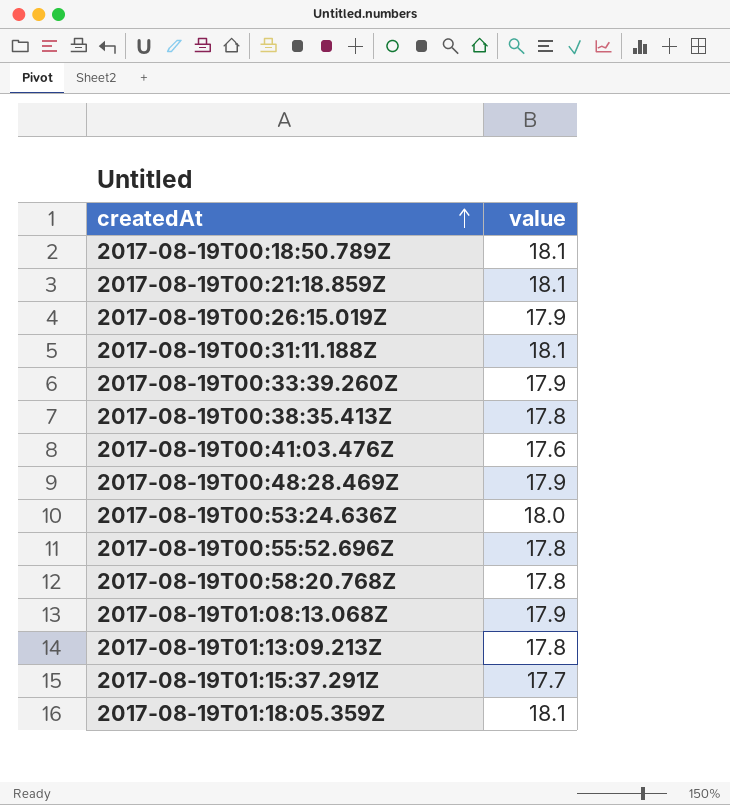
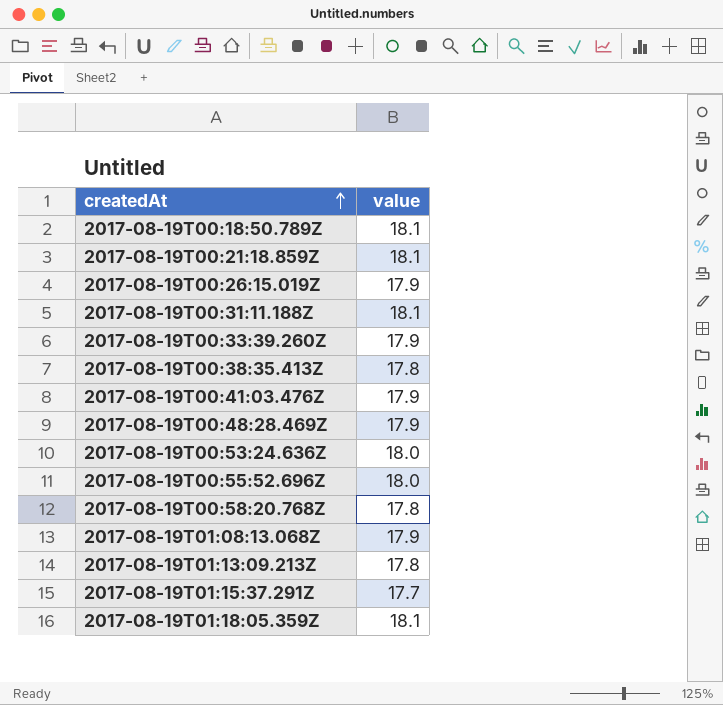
2017-08-19T00:41:03.476Z | value: 17.6 -> 17.9
2017-08-19T00:55:52.696Z | value: 17.8 -> 18.0

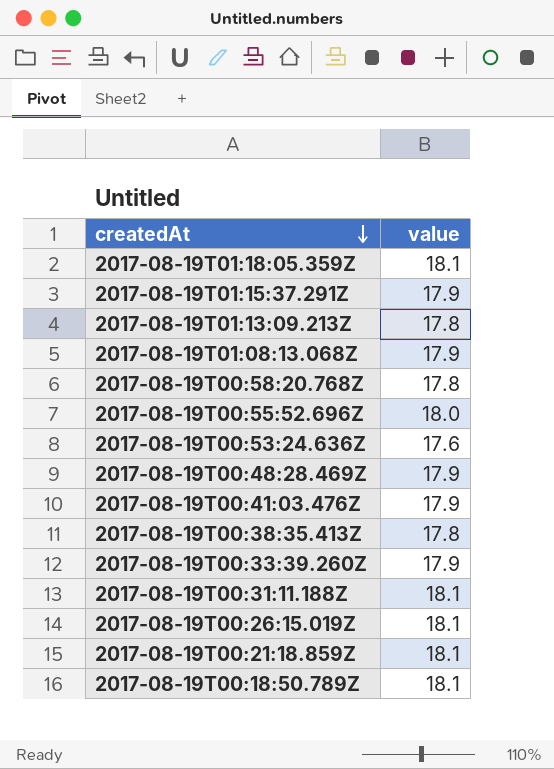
row order: createdAt ascending -> createdAt descending
2017-08-19T01:15:37.291Z | value: 17.7 -> 17.9
2017-08-19T00:53:24.636Z | value: 18.0 -> 17.6
2017-08-19T00:26:15.019Z | value: 17.9 -> 18.1

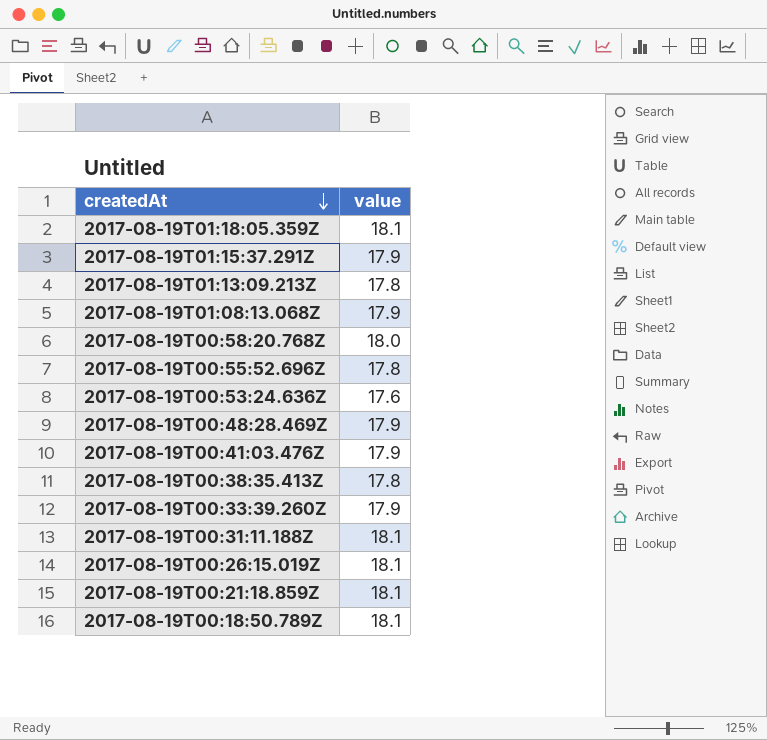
2017-08-19T00:58:20.768Z | value: 17.8 -> 18.0
2017-08-19T00:55:52.696Z | value: 18.0 -> 17.8

